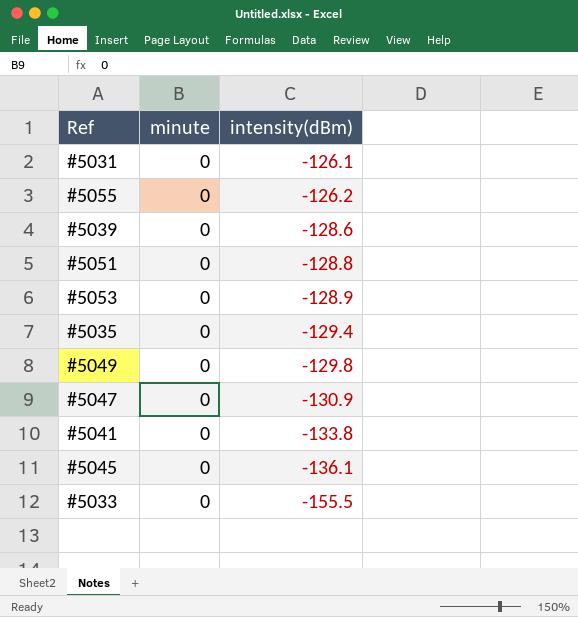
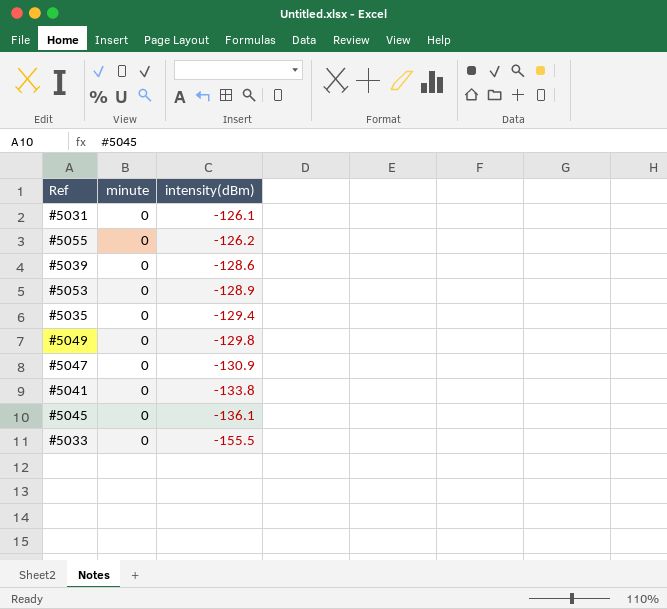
row #5051: 0 | -128.8 -> none

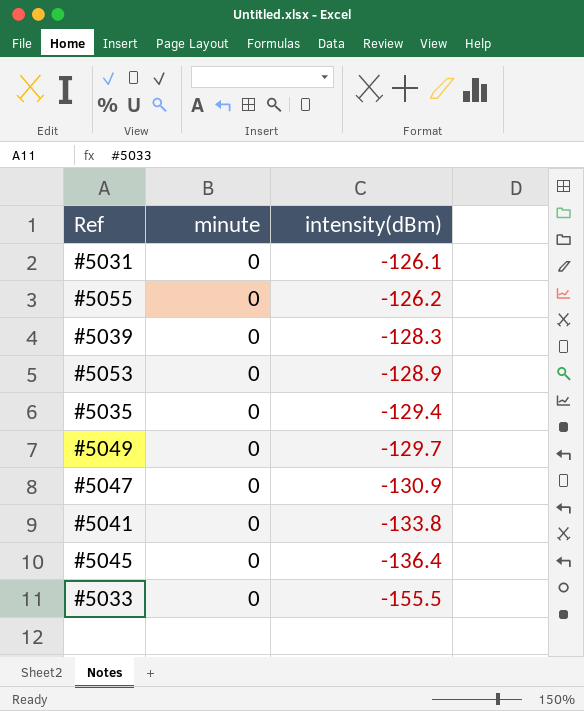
#5039 | intensity(dBm): -128.6 -> -128.3
#5049 | intensity(dBm): -129.8 -> -129.7
#5045 | intensity(dBm): -136.1 -> -136.4

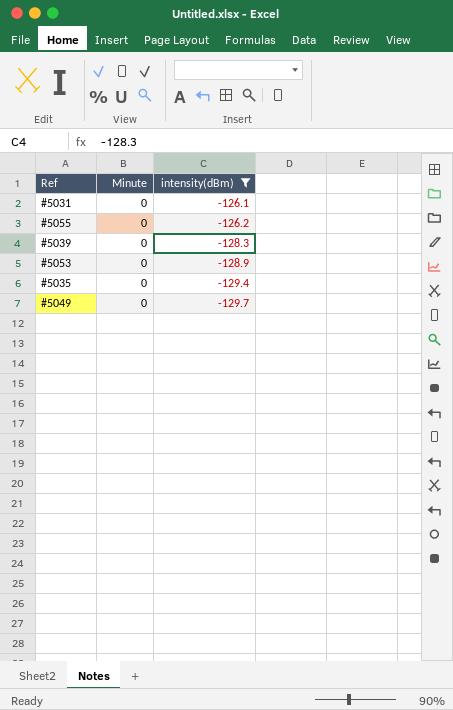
filter: none -> intensity(dBm) >= -129.7
column name: minute -> Minute

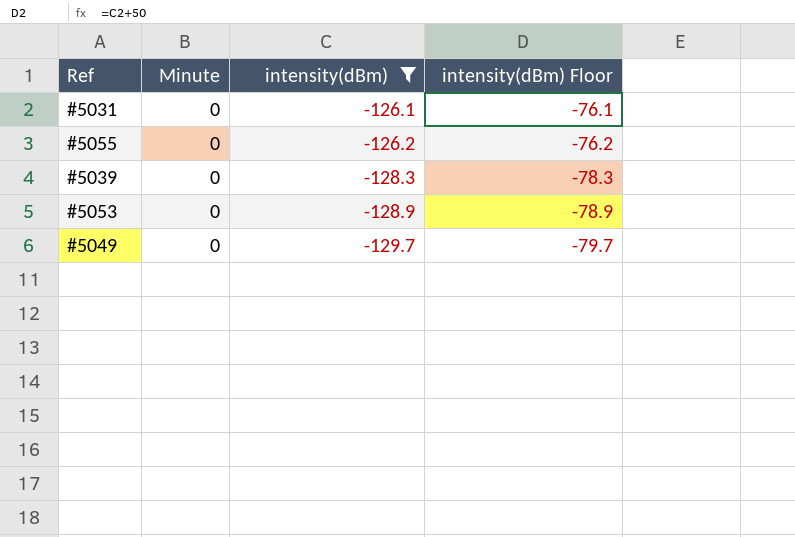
column intensity(dBm) Floor | formula: none -> [intensity(dBm)] + 50
row #5035: 0 | -129.4 -> none

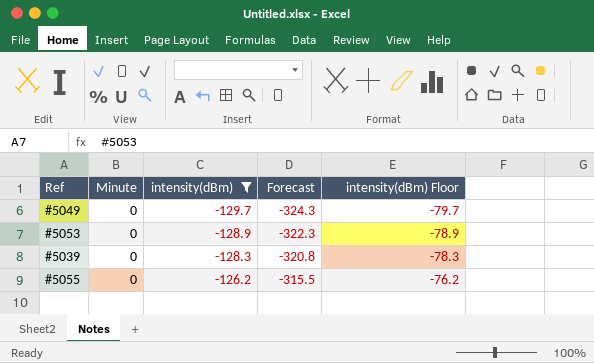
row order: intensity(dBm) descending -> intensity(dBm) ascending
column Forecast | formula: none -> [intensity(dBm)] * 2.5
row #5031: 0 | -126.1 | -76.1 -> none

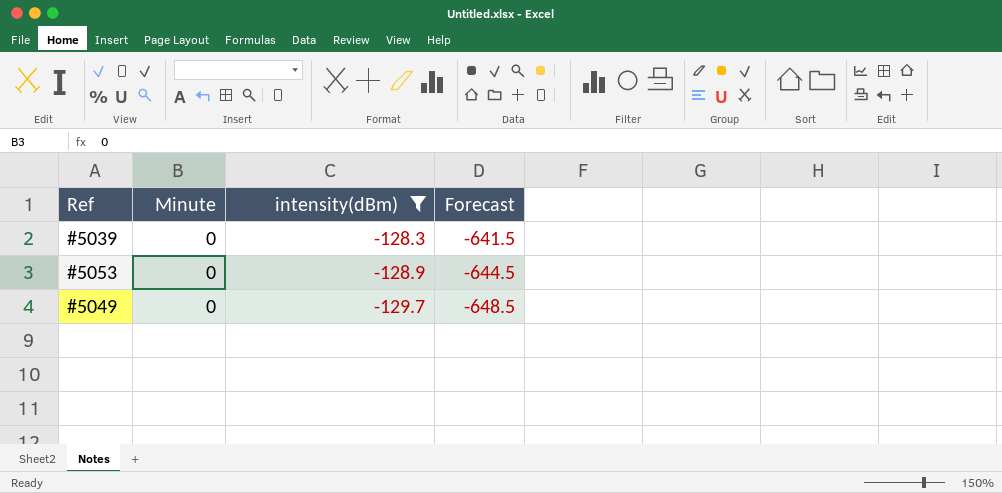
row order: intensity(dBm) ascending -> intensity(dBm) descending
column intensity(dBm) Floor | formula: [intensity(dBm)] + 50 -> none
column Forecast | formula: [intensity(dBm)] * 2.5 -> [intensity(dBm)] * 5
row #5055: 0 | -126.2 | -315.5 | -76.2 -> none

